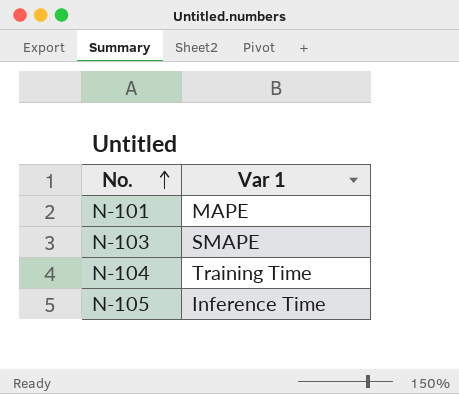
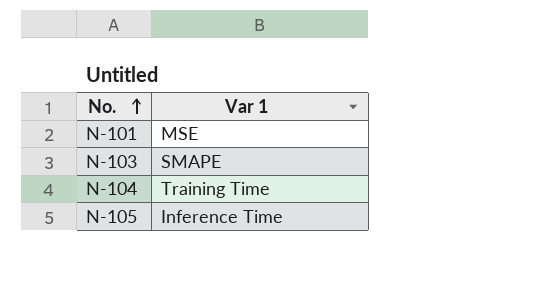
N-101 | Var 1: MAPE -> MSE

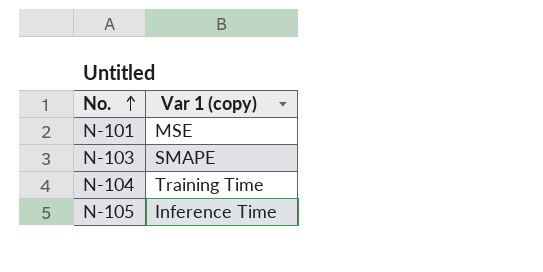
column name: Var 1 -> Var 1 (copy)

